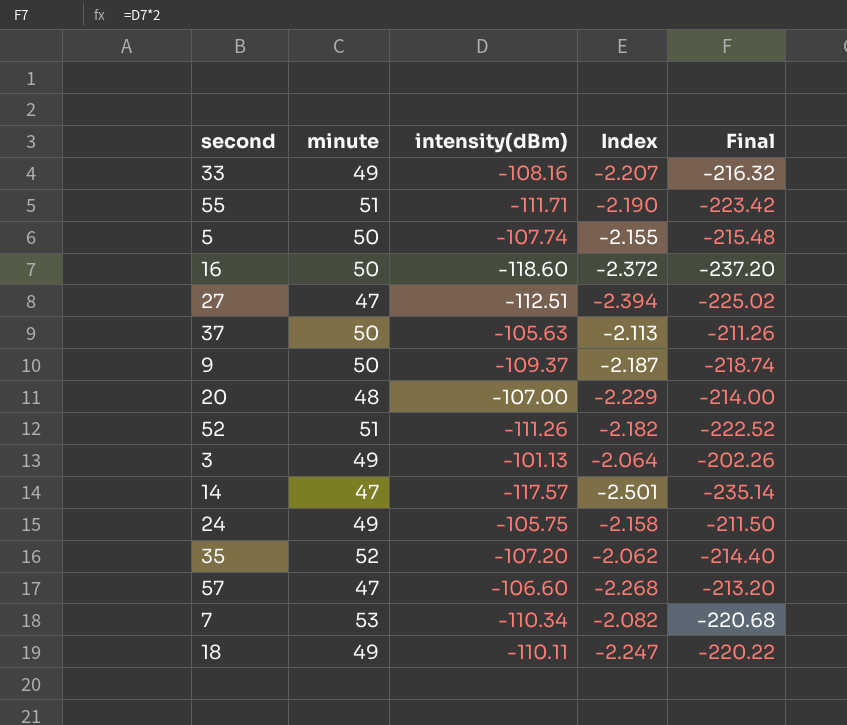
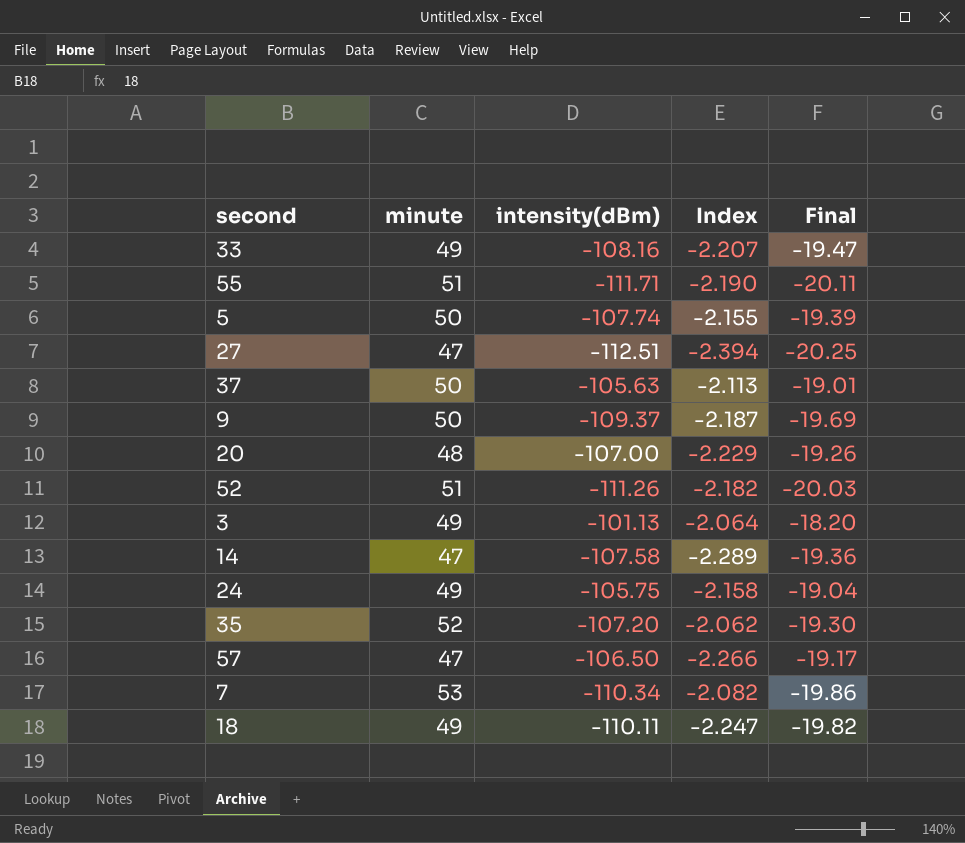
column Final | formula: [intensity(dBm)] * 2 -> [intensity(dBm)] * 0.18
row 16: 50 | -118.60 | -2.372 | -237.20 -> none
14 | intensity(dBm): -117.57 -> -107.58
14 | Index: -2.501 -> -2.289
57 | intensity(dBm): -106.60 -> -106.50
57 | Index: -2.268 -> -2.266

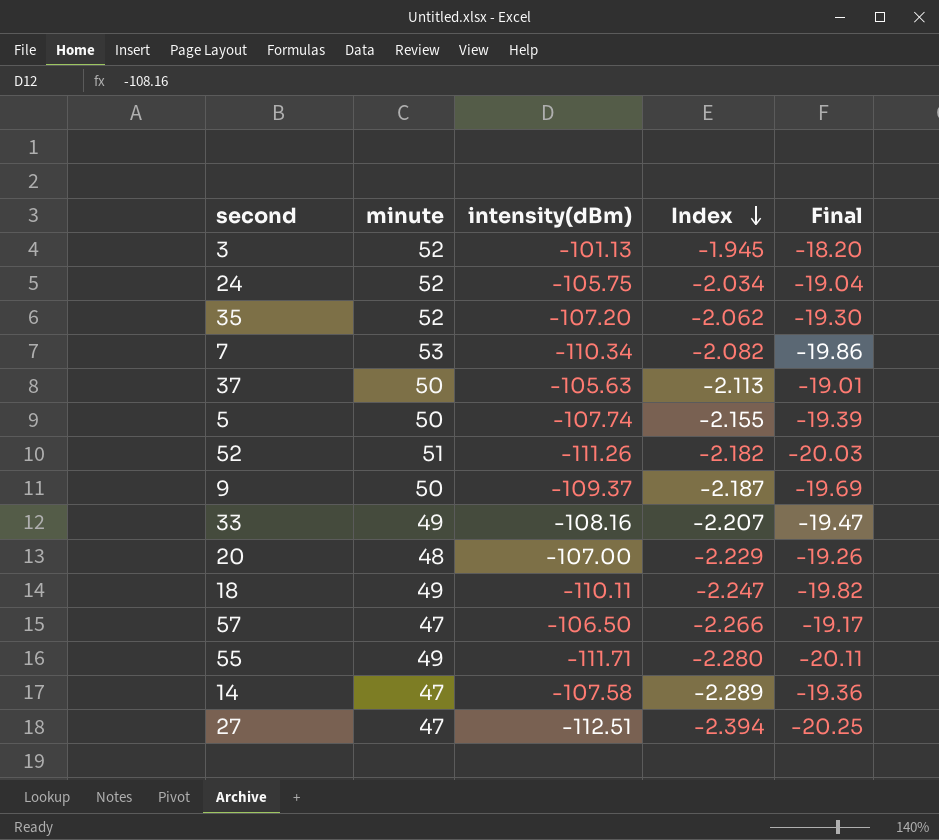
row order: none -> Index descending
3 | minute: 49 -> 52
3 | Index: -2.064 -> -1.945
24 | minute: 49 -> 52
24 | Index: -2.158 -> -2.034
55 | minute: 51 -> 49
55 | Index: -2.190 -> -2.280

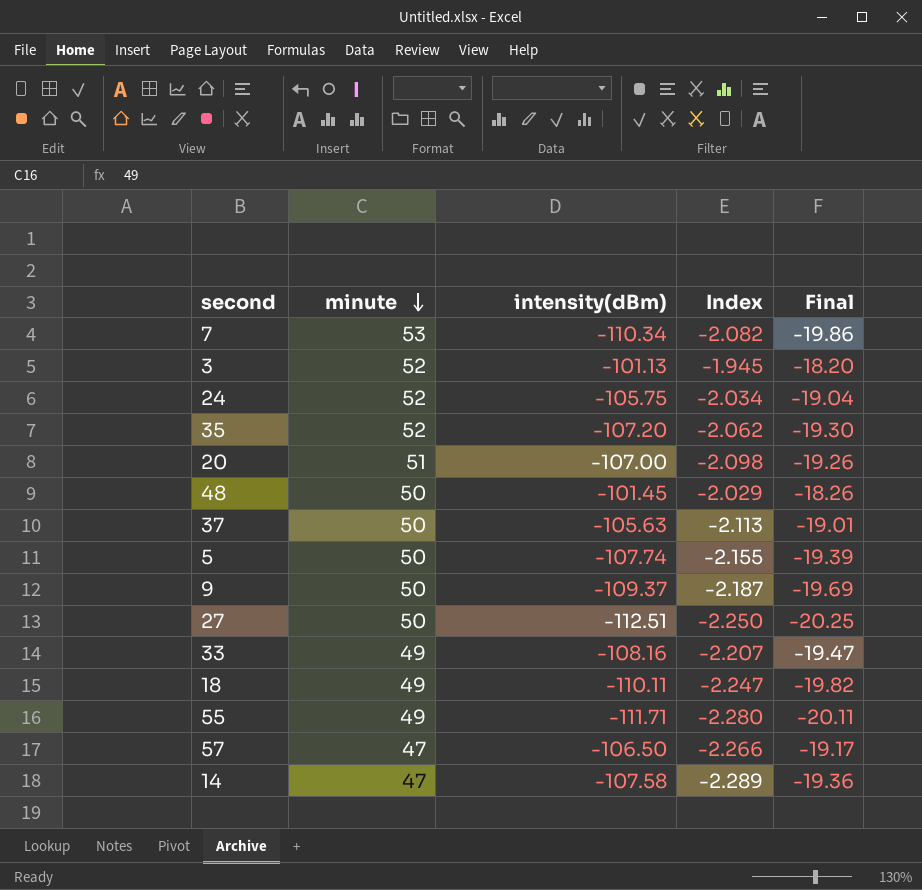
row order: Index descending -> minute descending
row 52: 51 | -111.26 | -2.182 | -20.03 -> none
20 | minute: 48 -> 51
20 | Index: -2.229 -> -2.098
row 48: none -> 50 | -101.45 | -2.029 | -18.26
27 | minute: 47 -> 50
27 | Index: -2.394 -> -2.250

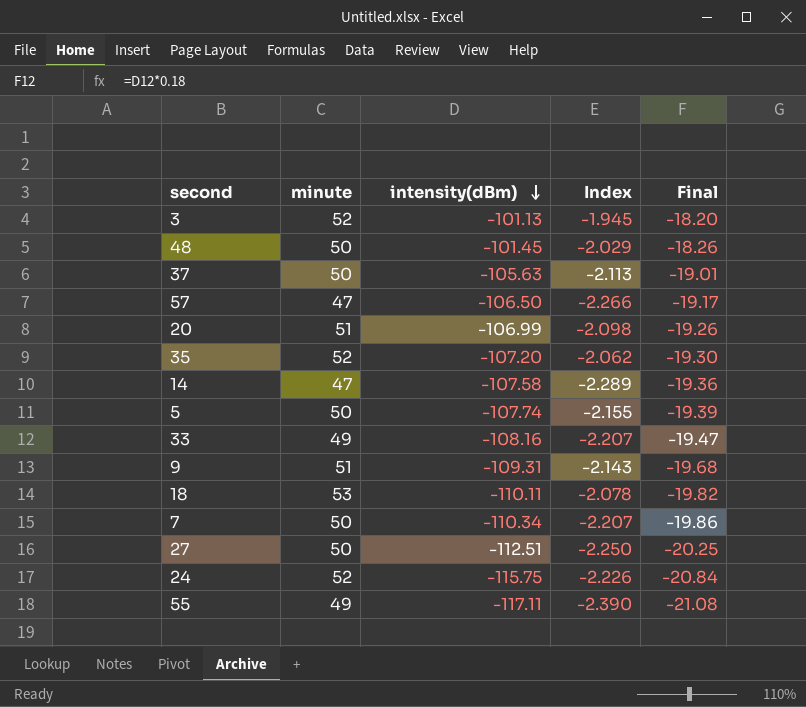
row order: minute descending -> intensity(dBm) descending
20 | intensity(dBm): -107.00 -> -106.99
9 | minute: 50 -> 51
9 | intensity(dBm): -109.37 -> -109.31
9 | Index: -2.187 -> -2.143
9 | Final: -19.69 -> -19.68
18 | minute: 49 -> 53
18 | Index: -2.247 -> -2.078
7 | minute: 53 -> 50
7 | Index: -2.082 -> -2.207
24 | intensity(dBm): -105.75 -> -115.75
24 | Index: -2.034 -> -2.226
24 | Final: -19.04 -> -20.84
55 | intensity(dBm): -111.71 -> -117.11
55 | Index: -2.280 -> -2.390
55 | Final: -20.11 -> -21.08

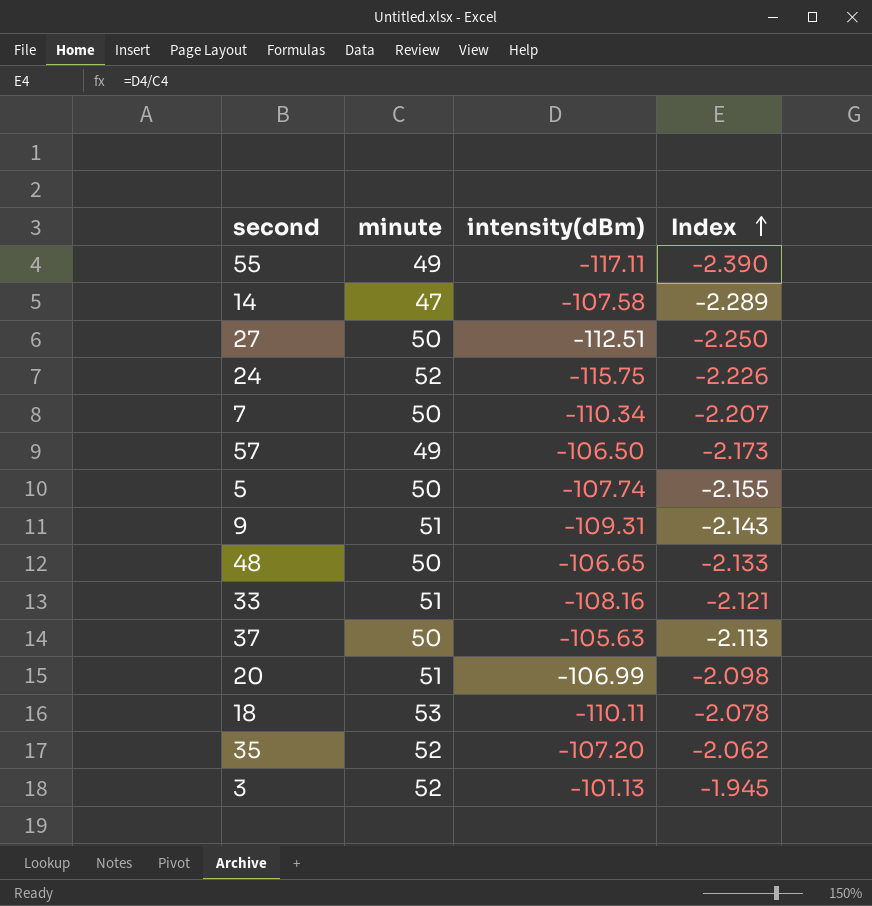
row order: intensity(dBm) descending -> Index ascending
column Final | formula: [intensity(dBm)] * 0.18 -> none
57 | minute: 47 -> 49
57 | Index: -2.266 -> -2.173
48 | intensity(dBm): -101.45 -> -106.65
48 | Index: -2.029 -> -2.133
33 | minute: 49 -> 51
33 | Index: -2.207 -> -2.121

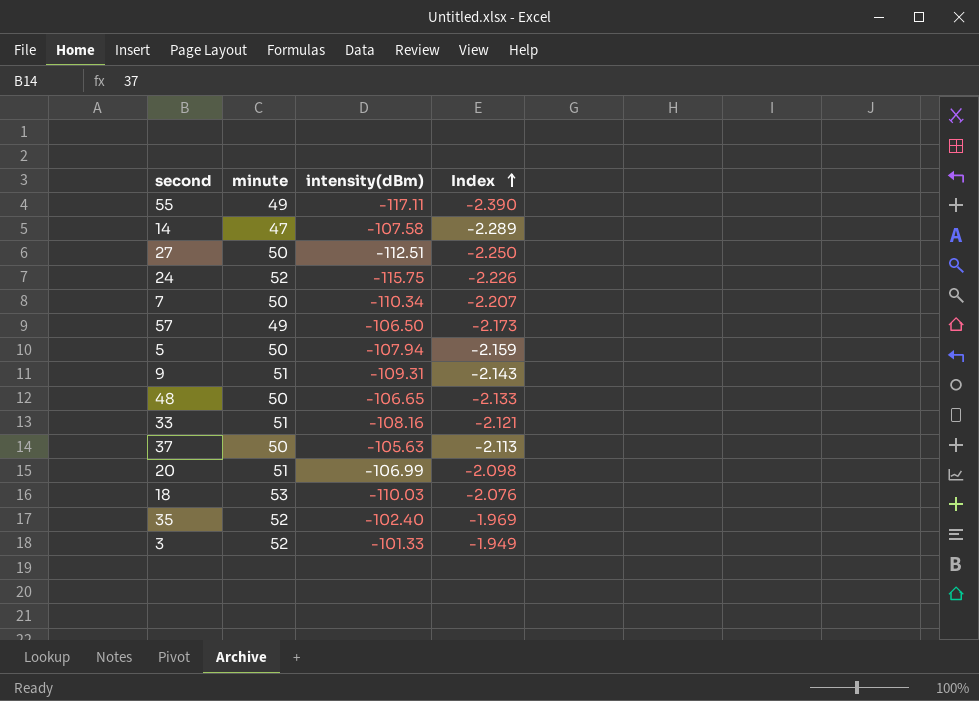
5 | intensity(dBm): -107.74 -> -107.94
5 | Index: -2.155 -> -2.159
18 | intensity(dBm): -110.11 -> -110.03
18 | Index: -2.078 -> -2.076
35 | intensity(dBm): -107.20 -> -102.40
35 | Index: -2.062 -> -1.969
3 | intensity(dBm): -101.13 -> -101.33
3 | Index: -1.945 -> -1.949

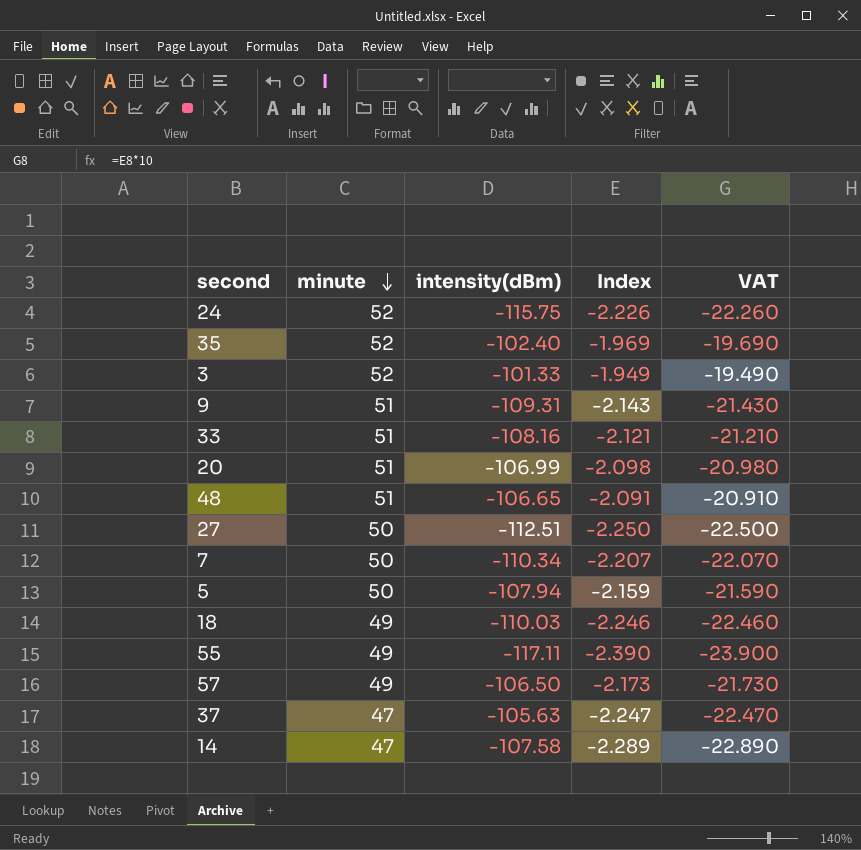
row order: Index ascending -> minute descending
column VAT | formula: none -> [Index] * 10
48 | minute: 50 -> 51
48 | Index: -2.133 -> -2.091
18 | minute: 53 -> 49
18 | Index: -2.076 -> -2.246
37 | minute: 50 -> 47
37 | Index: -2.113 -> -2.247

